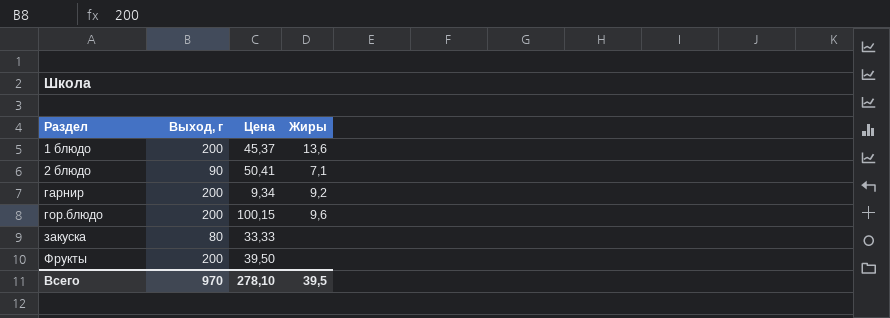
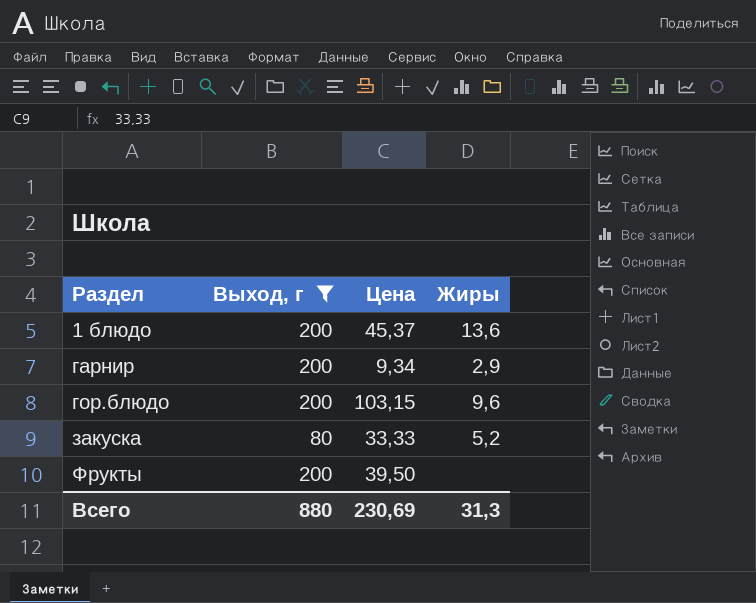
filter: none -> Выход, г != 90
гарнир | Жиры: 9,2 -> 2,9
гор.блюдо | Цена: 100,15 -> 103,15
закуска | Жиры: none -> 5,2
Всего | Выход, г: 970 -> 880
Всего | Цена: 278,10 -> 230,69
Всего | Жиры: 39,5 -> 31,3

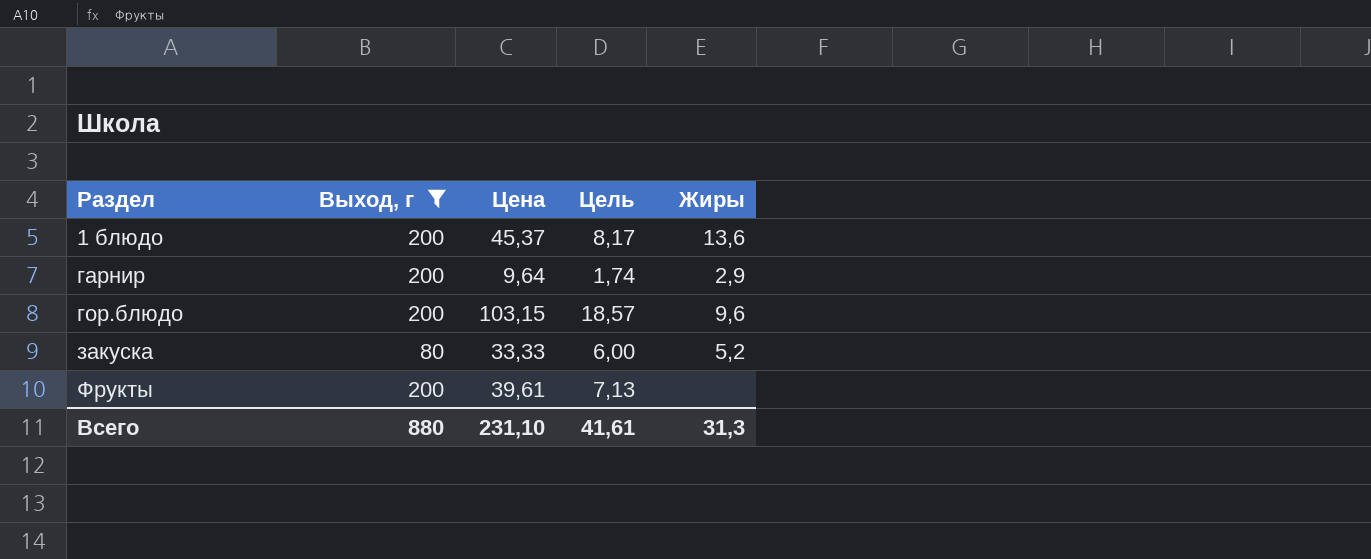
column Цель | formula: none -> [Цена] * 0,18
гарнир | Цена: 9,34 -> 9,64
Фрукты | Цена: 39,50 -> 39,61
Всего | Цена: 230,69 -> 231,10

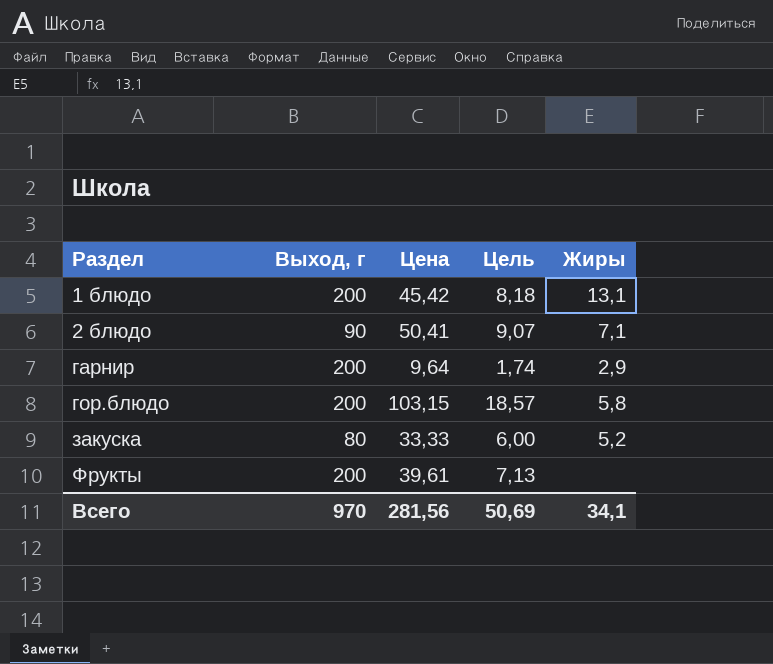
filter: Выход, г != 90 -> none
1 блюдо | Цена: 45,37 -> 45,42
1 блюдо | Цель: 8,17 -> 8,18
1 блюдо | Жиры: 13,6 -> 13,1
гор.блюдо | Жиры: 9,6 -> 5,8
Всего | Выход, г: 880 -> 970
Всего | Цена: 231,10 -> 281,56
Всего | Цель: 41,61 -> 50,69
Всего | Жиры: 31,3 -> 34,1

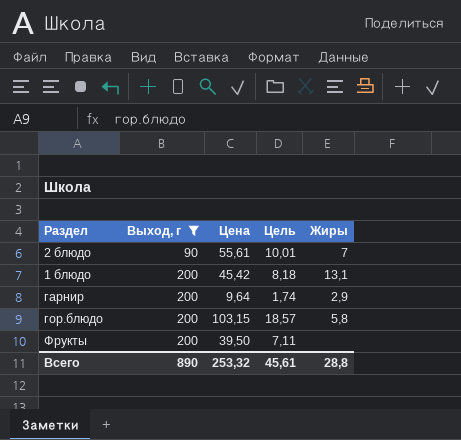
filter: none -> Выход, г != 80
row order: Раздел ascending -> Выход, г ascending
2 блюдо | Цена: 50,41 -> 55,61
2 блюдо | Цель: 9,07 -> 10,01
2 блюдо | Жиры: 7,1 -> 7
Фрукты | Цена: 39,61 -> 39,50
Фрукты | Цель: 7,13 -> 7,11
Всего | Выход, г: 970 -> 890
Всего | Цена: 281,56 -> 253,32
Всего | Цель: 50,69 -> 45,61
Всего | Жиры: 34,1 -> 28,8

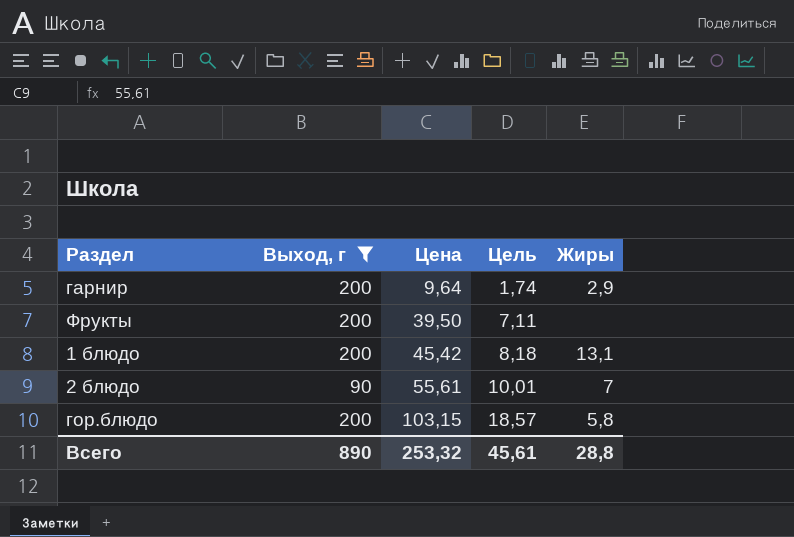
row order: Выход, г ascending -> Цена ascending

